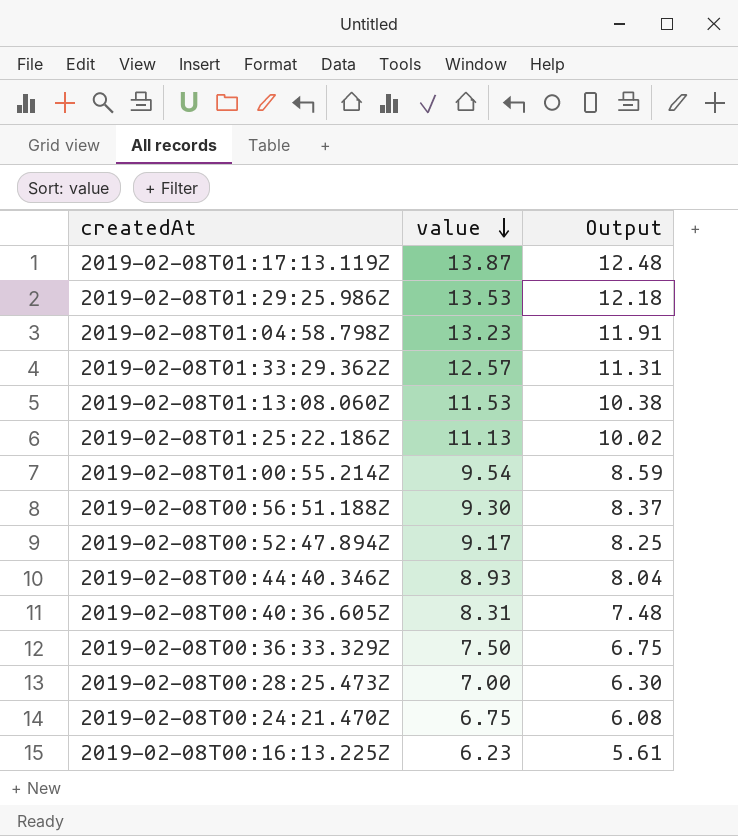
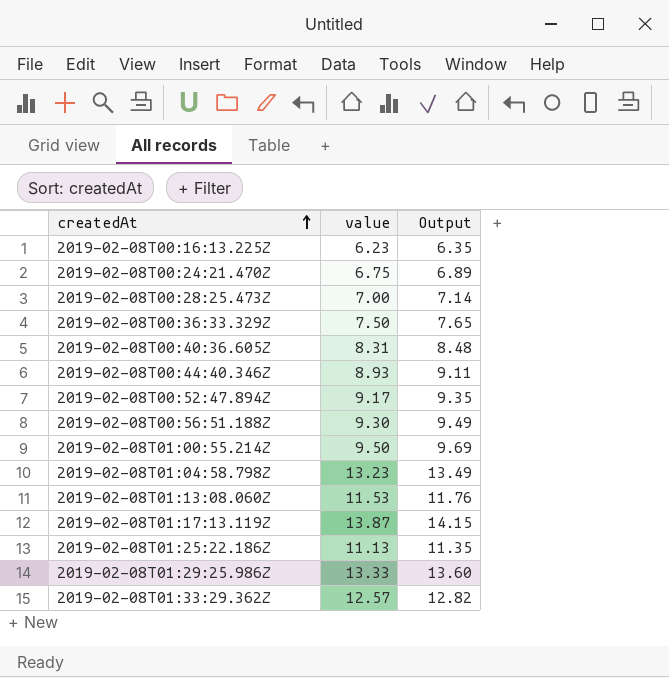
row order: value descending -> createdAt ascending
column Output | formula: [value] * 0.9 -> [value] * 1.02
2019-02-08T01:00:55.214Z | value: 9.54 -> 9.50
2019-02-08T01:29:25.986Z | value: 13.53 -> 13.33

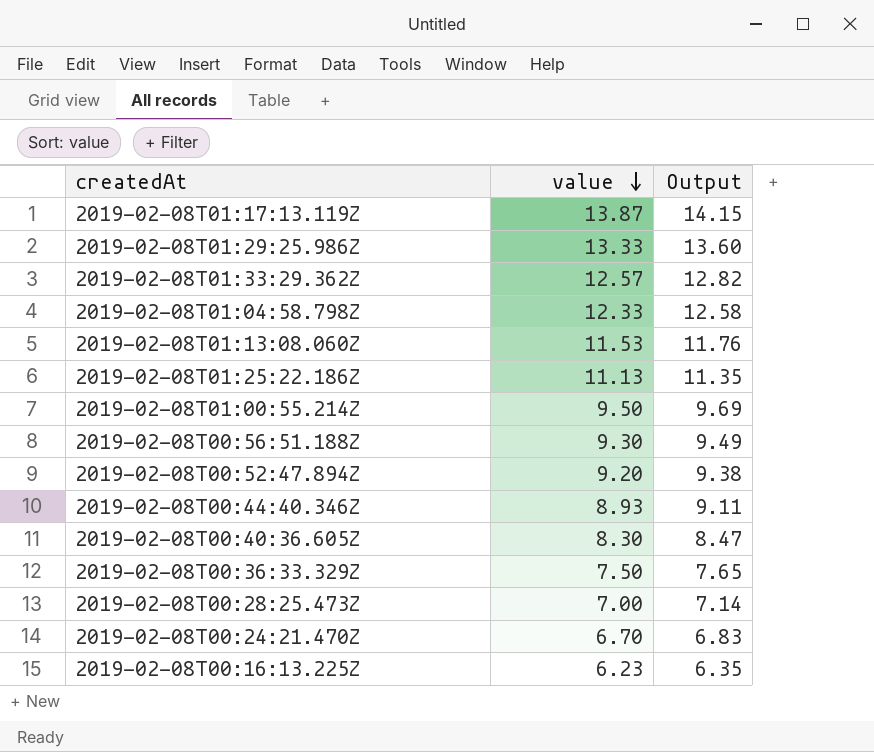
row order: createdAt ascending -> value descending
2019-02-08T01:04:58.798Z | value: 13.23 -> 12.33
2019-02-08T01:04:58.798Z | Output: 13.49 -> 12.58
2019-02-08T00:52:47.894Z | value: 9.17 -> 9.20
2019-02-08T00:52:47.894Z | Output: 9.35 -> 9.38
2019-02-08T00:40:36.605Z | value: 8.31 -> 8.30
2019-02-08T00:40:36.605Z | Output: 8.48 -> 8.47
2019-02-08T00:24:21.470Z | value: 6.75 -> 6.70
2019-02-08T00:24:21.470Z | Output: 6.89 -> 6.83

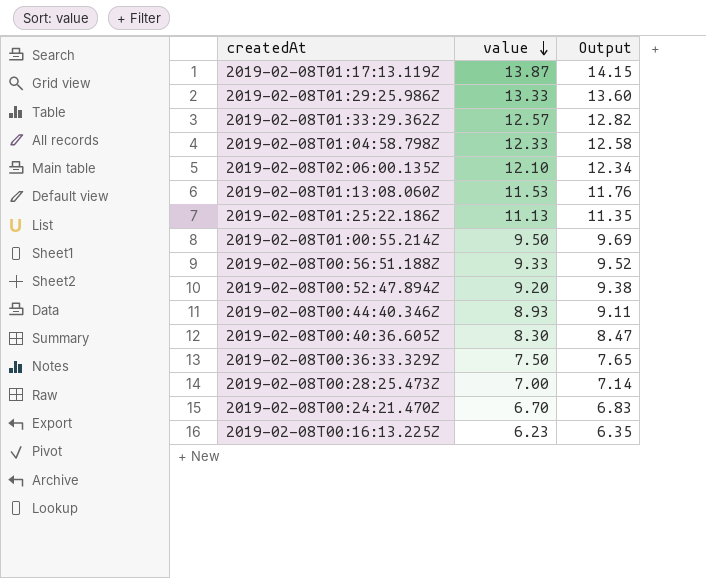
row 2019-02-08T02:06:00.135Z: none -> 12.10 | 12.34
2019-02-08T00:56:51.188Z | value: 9.30 -> 9.33
2019-02-08T00:56:51.188Z | Output: 9.49 -> 9.52

